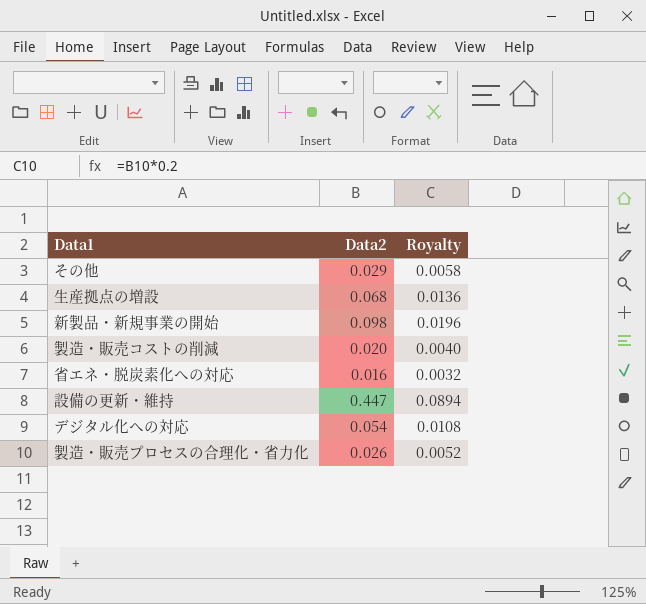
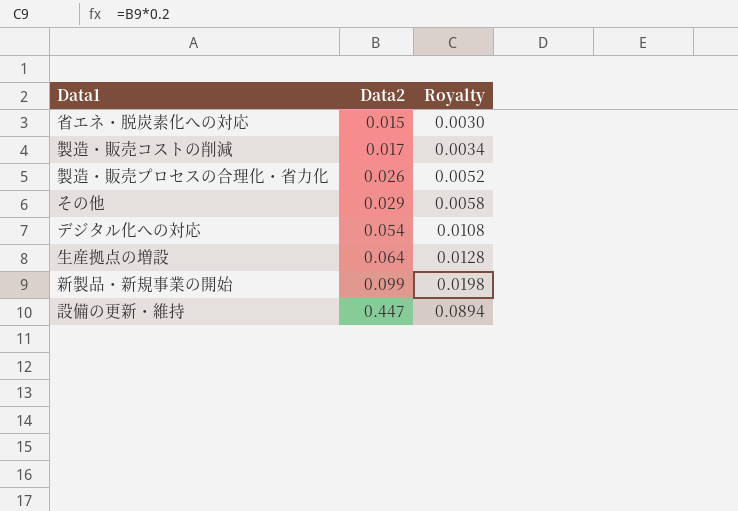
row order: none -> Data2 ascending
省エネ・脱炭素化への対応 | Data2: 0.016 -> 0.015
省エネ・脱炭素化への対応 | Royalty: 0.0032 -> 0.0030
製造・販売コストの削減 | Data2: 0.020 -> 0.017
製造・販売コストの削減 | Royalty: 0.0040 -> 0.0034
生産拠点の増設 | Data2: 0.068 -> 0.064
生産拠点の増設 | Royalty: 0.0136 -> 0.0128
新製品・新規事業の開始 | Data2: 0.098 -> 0.099
新製品・新規事業の開始 | Royalty: 0.0196 -> 0.0198

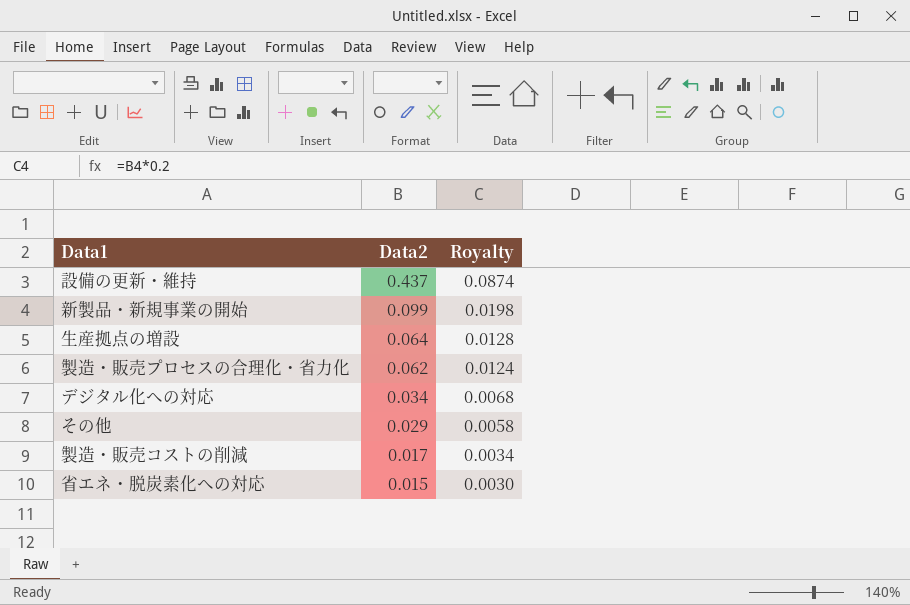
row order: Data2 ascending -> Data2 descending
設備の更新・維持 | Data2: 0.447 -> 0.437
設備の更新・維持 | Royalty: 0.0894 -> 0.0874
製造・販売プロセスの合理化・省力化 | Data2: 0.026 -> 0.062
製造・販売プロセスの合理化・省力化 | Royalty: 0.0052 -> 0.0124
デジタル化への対応 | Data2: 0.054 -> 0.034
デジタル化への対応 | Royalty: 0.0108 -> 0.0068

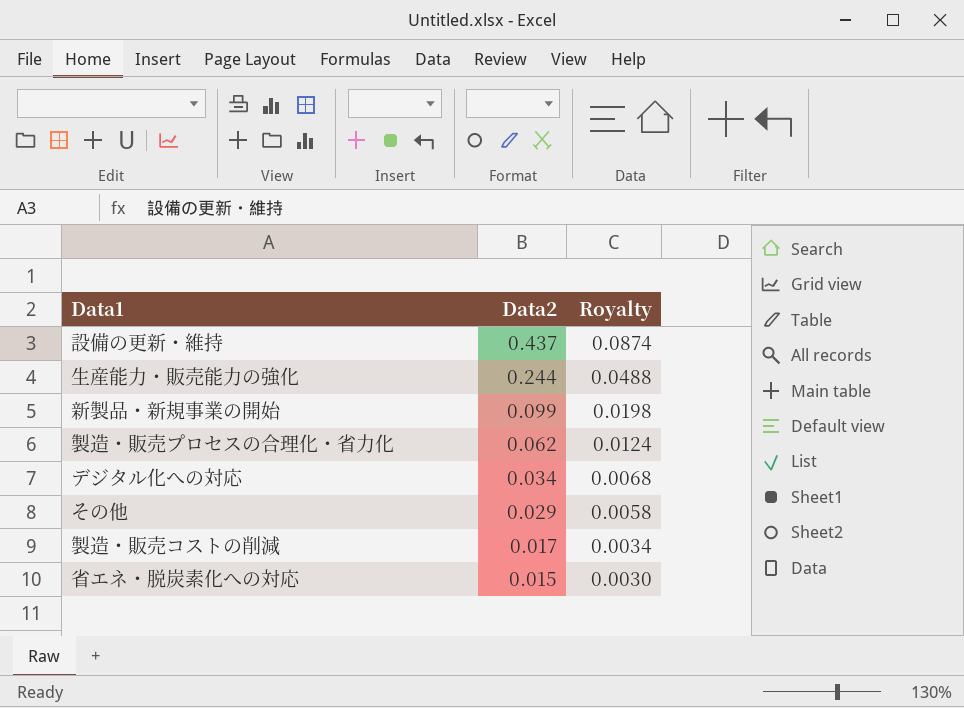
row 生産拠点の増設: 0.064 | 0.0128 -> none
row 生産能力・販売能力の強化: none -> 0.244 | 0.0488

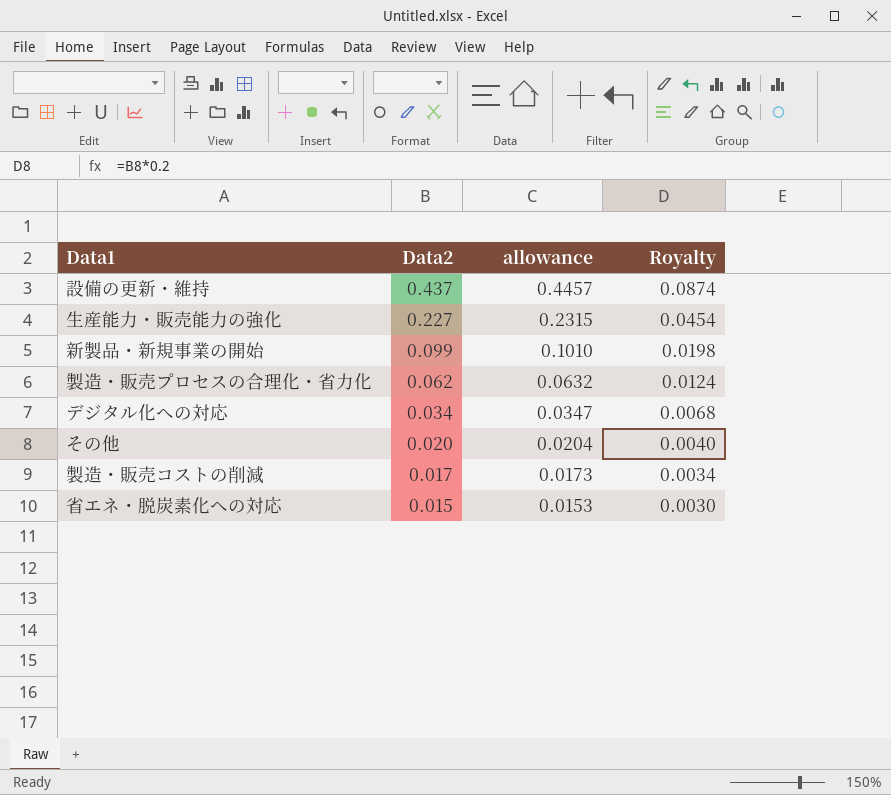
column allowance | formula: none -> [Data2] * 1.02
生産能力・販売能力の強化 | Data2: 0.244 -> 0.227
生産能力・販売能力の強化 | Royalty: 0.0488 -> 0.0454
その他 | Data2: 0.029 -> 0.020
その他 | Royalty: 0.0058 -> 0.0040

